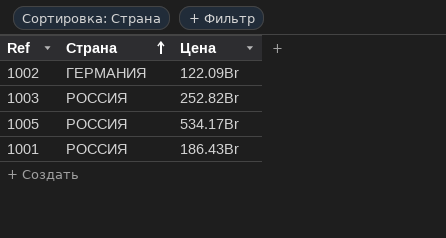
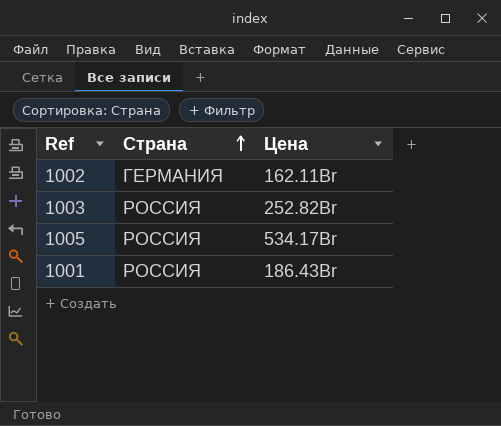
1002 | Цена: 122.09Br -> 162.11Br

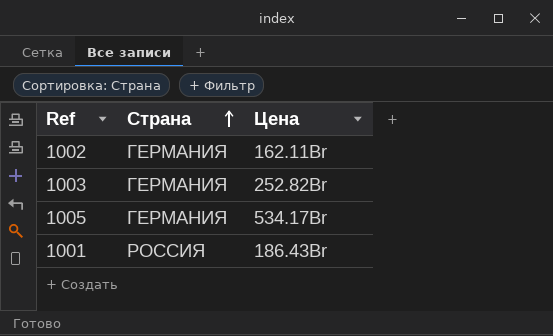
1003 | Страна: РОССИЯ -> ГЕРМАНИЯ
1005 | Страна: РОССИЯ -> ГЕРМАНИЯ

